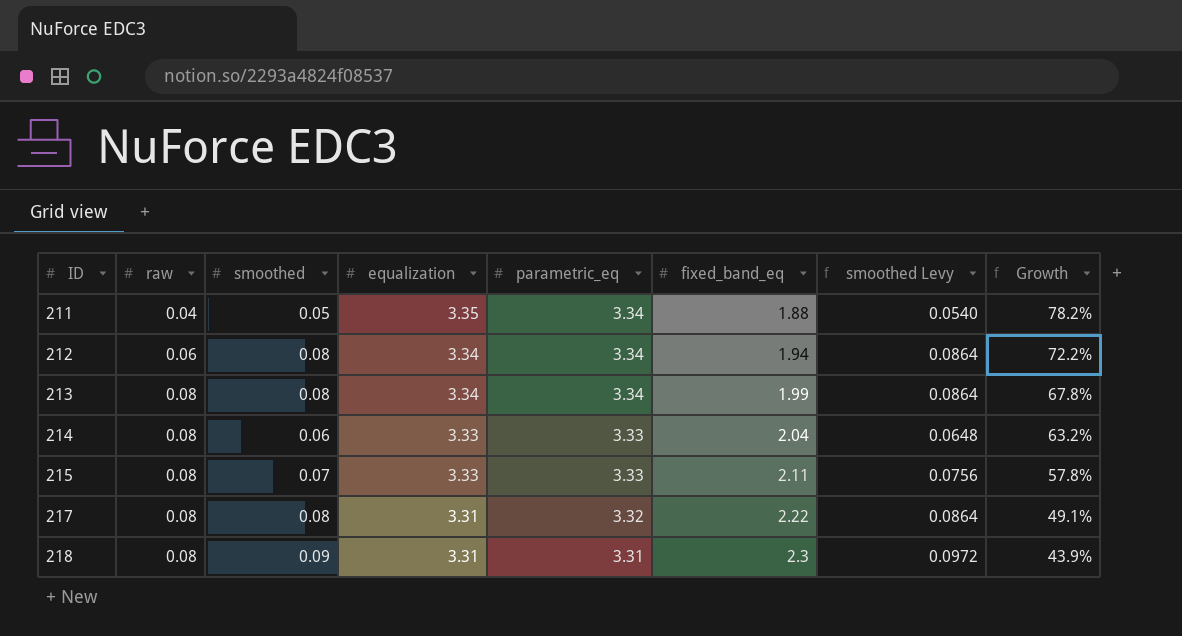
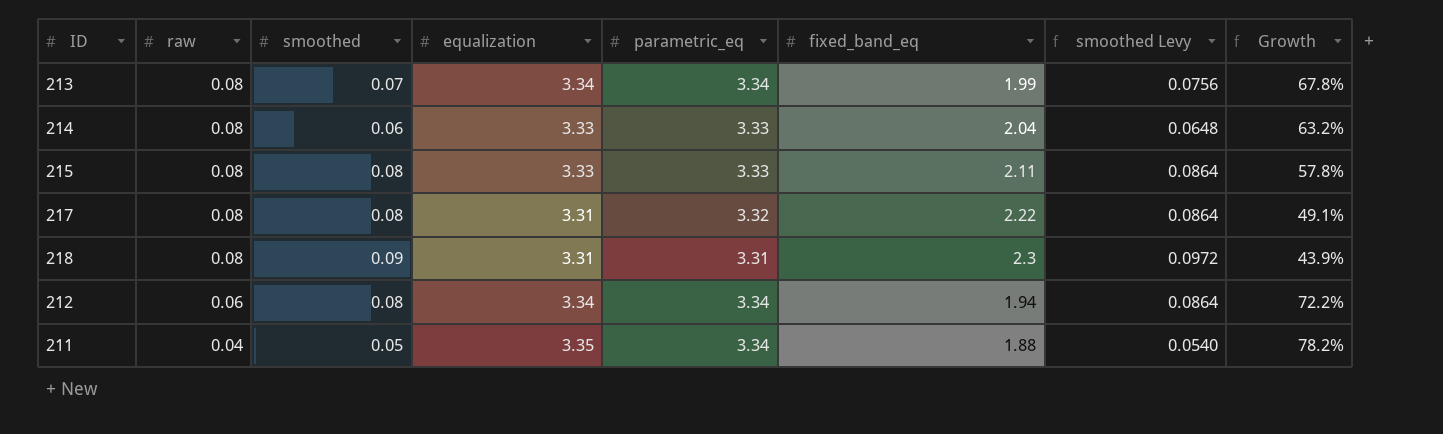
row order: ID ascending -> raw descending
213 | smoothed: 0.08 -> 0.07
213 | smoothed Levy: 0.0864 -> 0.0756
215 | smoothed: 0.07 -> 0.08
215 | smoothed Levy: 0.0756 -> 0.0864

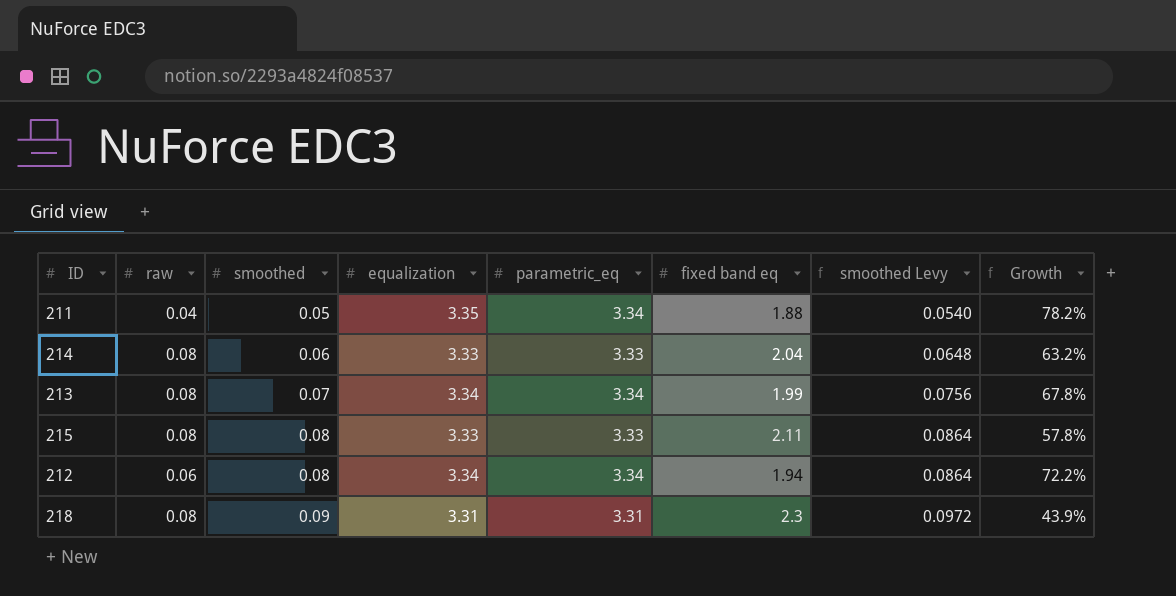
row order: raw descending -> smoothed ascending
column name: fixed_band_eq -> fixed band eq
row 217: 0.08 | 0.08 | 3.31 | 3.32 | 2.22 | 0.0864 | 49.1% -> none

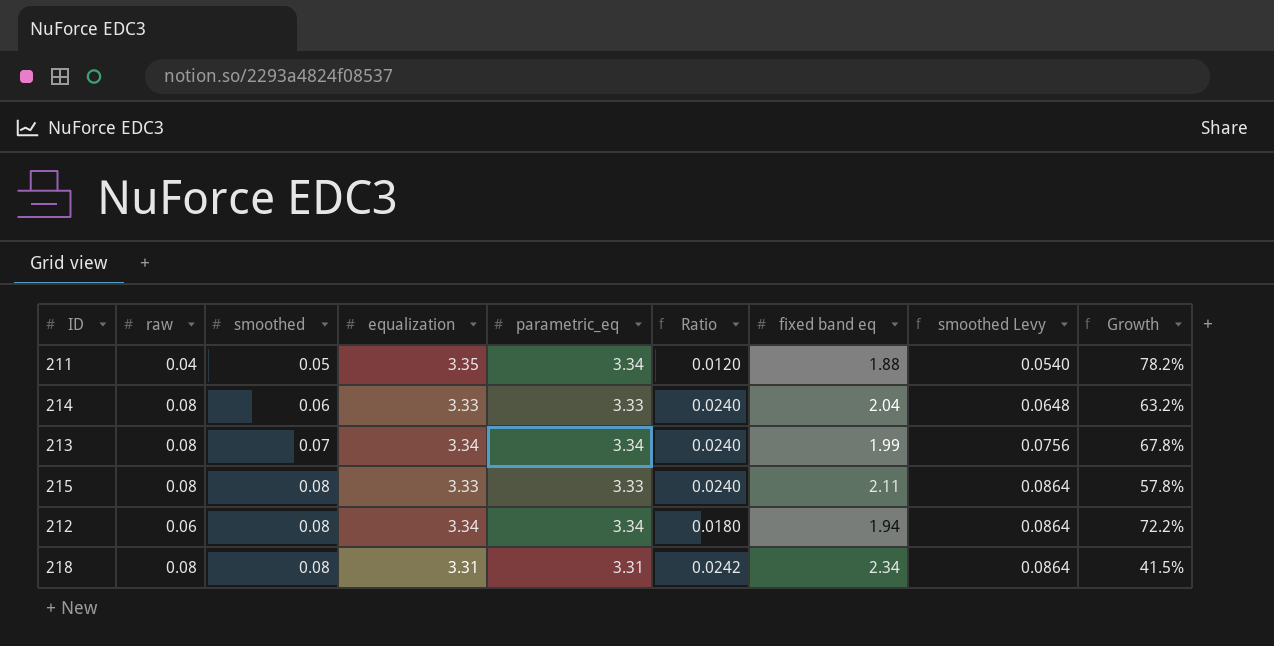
column Ratio | formula: none -> [raw] / [parametric_eq]
218 | smoothed: 0.09 -> 0.08
218 | fixed band eq: 2.3 -> 2.34
218 | smoothed Levy: 0.0972 -> 0.0864
218 | Growth: 43.9% -> 41.5%

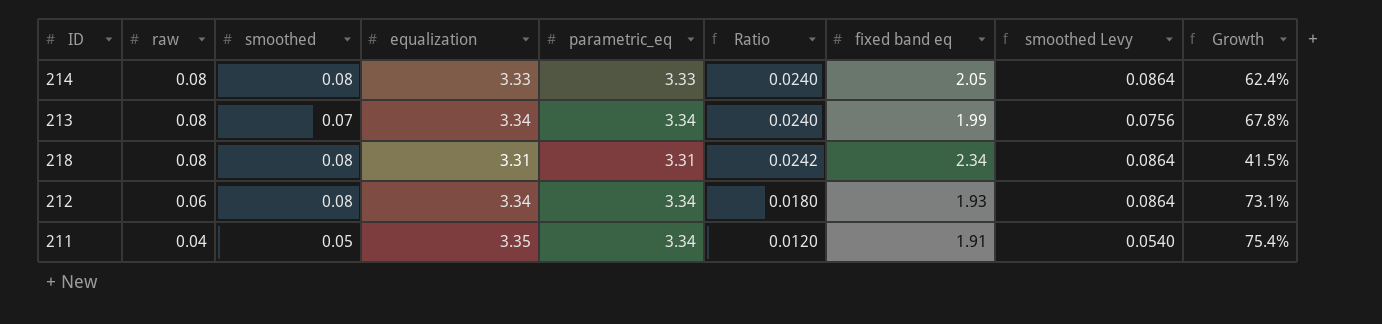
row order: smoothed ascending -> raw descending
row 215: 0.08 | 0.08 | 3.33 | 3.33 | 0.0240 | 2.11 | 0.0864 | 57.8% -> none
214 | smoothed: 0.06 -> 0.08
214 | fixed band eq: 2.04 -> 2.05
214 | smoothed Levy: 0.0648 -> 0.0864
214 | Growth: 63.2% -> 62.4%
212 | fixed band eq: 1.94 -> 1.93
212 | Growth: 72.2% -> 73.1%
211 | fixed band eq: 1.88 -> 1.91
211 | Growth: 78.2% -> 75.4%

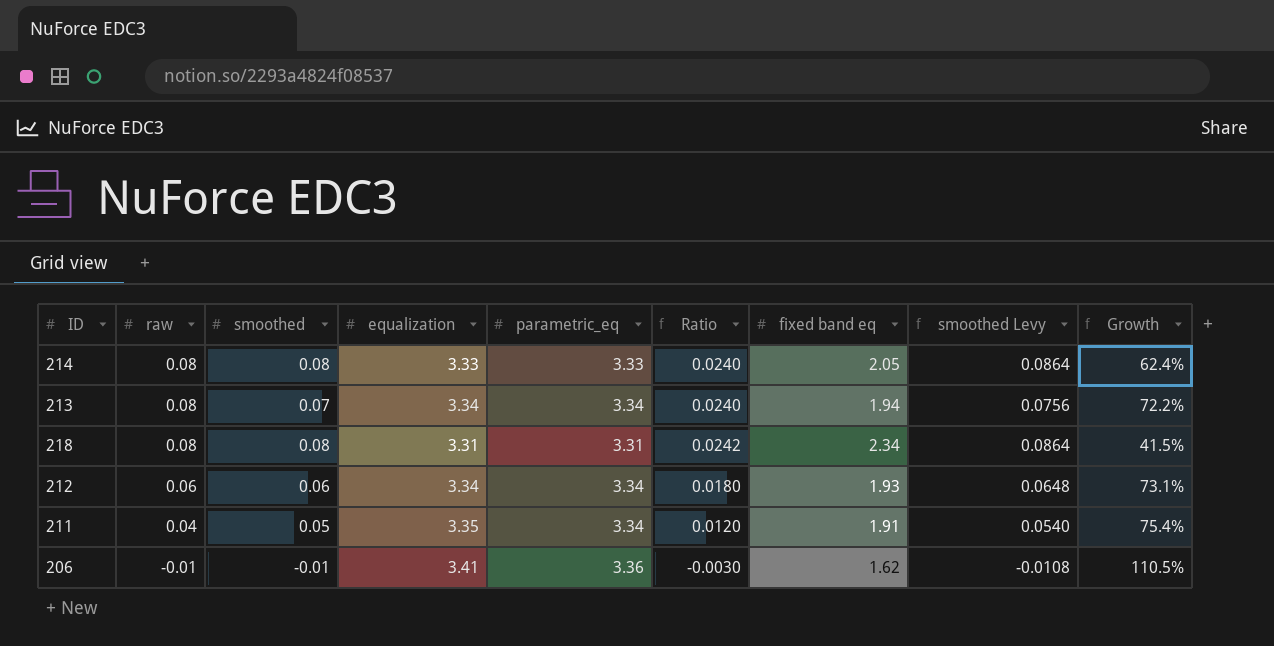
213 | fixed band eq: 1.99 -> 1.94
213 | Growth: 67.8% -> 72.2%
212 | smoothed: 0.08 -> 0.06
212 | smoothed Levy: 0.0864 -> 0.0648
row 206: none -> -0.01 | -0.01 | 3.41 | 3.36 | -0.0030 | 1.62 | -0.0108 | 110.5%

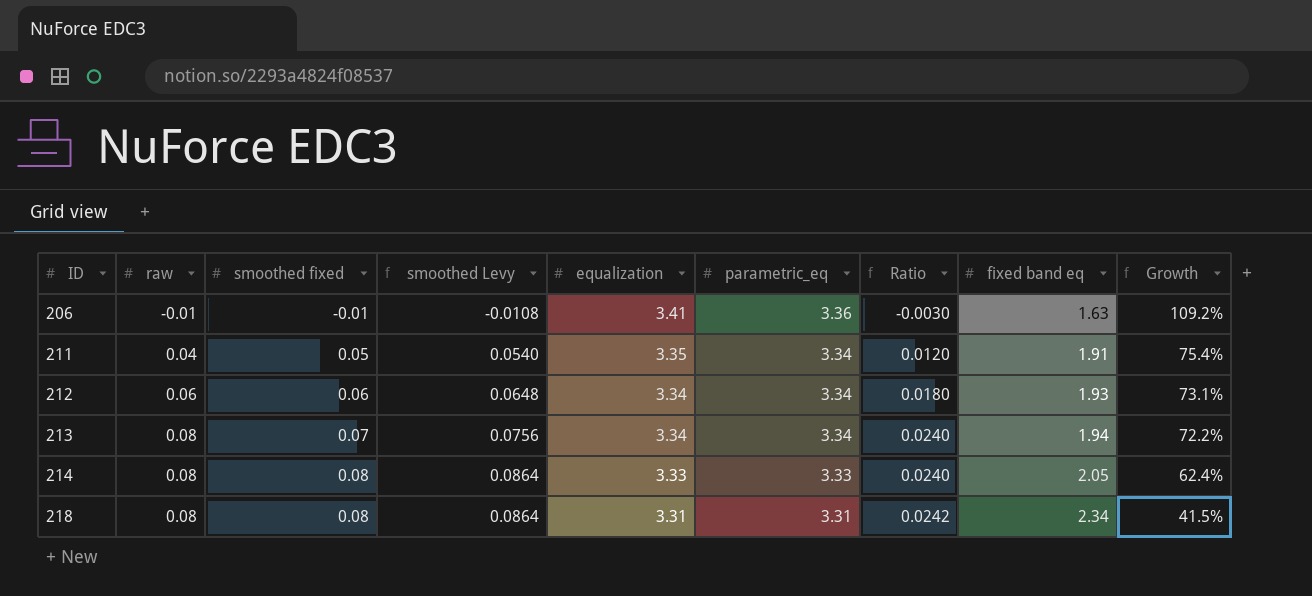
row order: raw descending -> ID ascending
column name: smoothed -> smoothed fixed
column smoothed Levy | position: 8 -> 4
206 | fixed band eq: 1.62 -> 1.63
206 | Growth: 110.5% -> 109.2%

